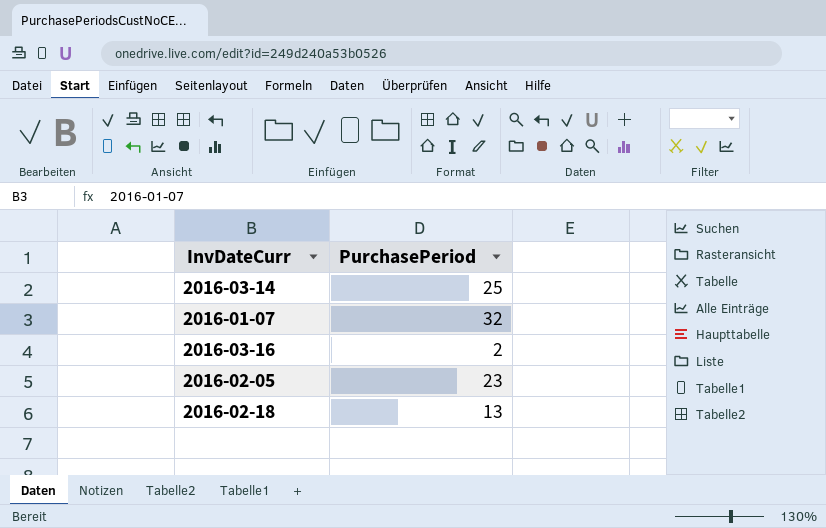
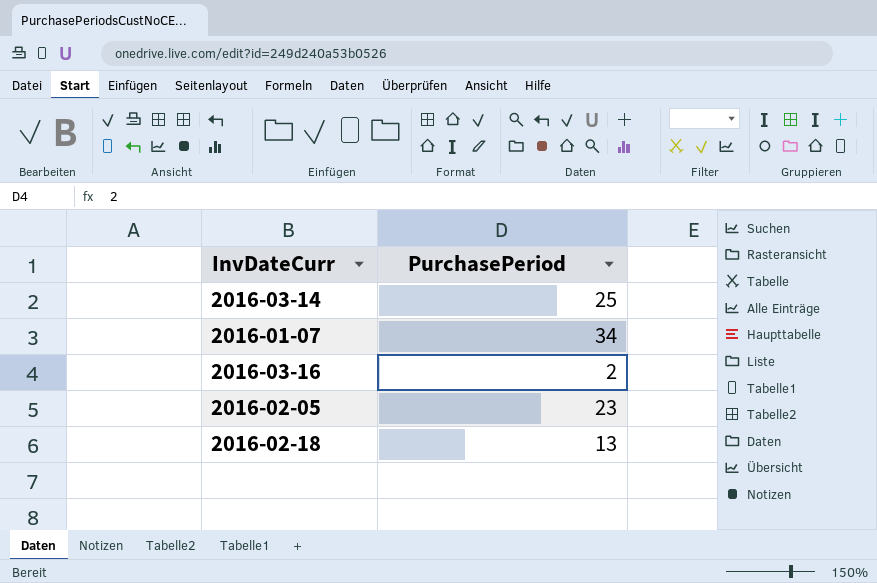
2016-01-07 | PurchasePeriod: 32 -> 34

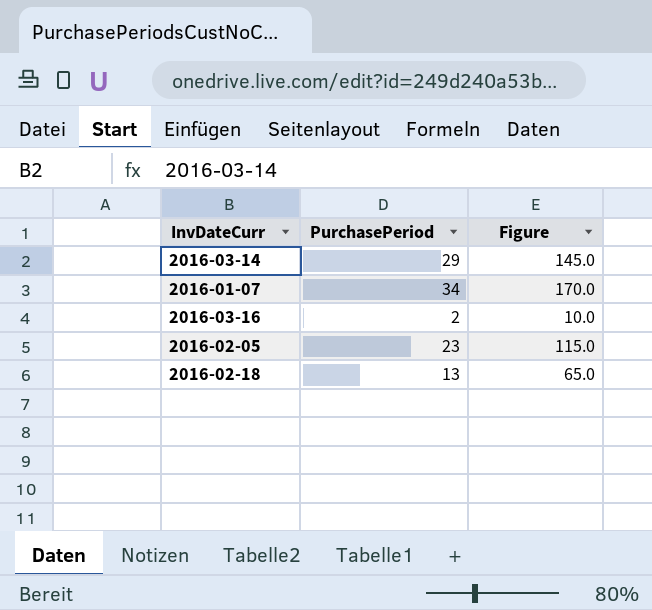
column Figure | formula: none -> [PurchasePeriod] * 5
2016-03-14 | PurchasePeriod: 25 -> 29

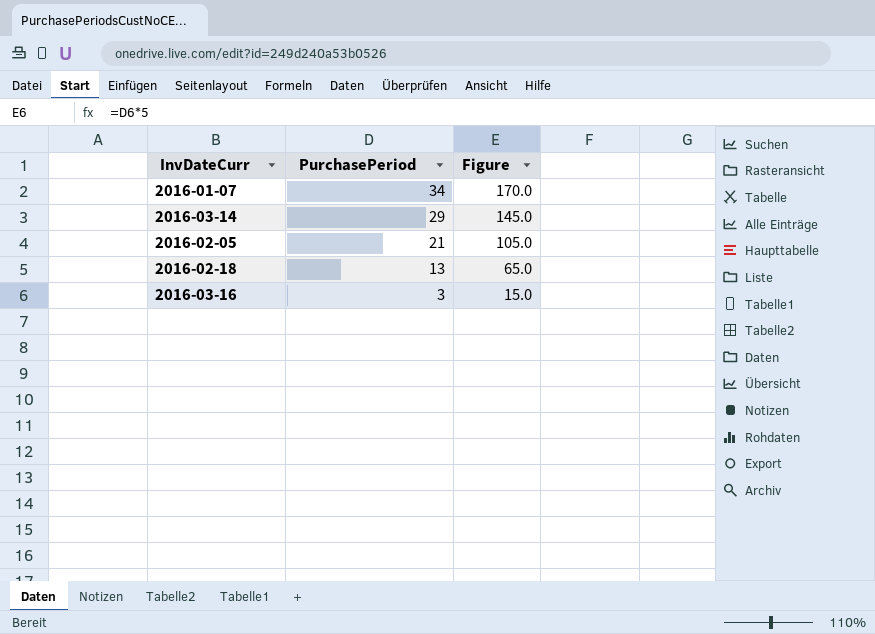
row order: none -> PurchasePeriod descending
2016-02-05 | PurchasePeriod: 23 -> 21
2016-02-05 | Figure: 115.0 -> 105.0
2016-03-16 | PurchasePeriod: 2 -> 3
2016-03-16 | Figure: 10.0 -> 15.0

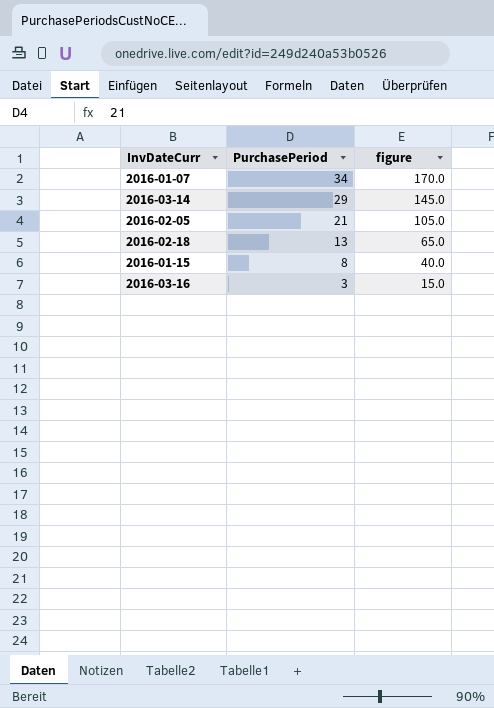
column name: Figure -> figure
row 2016-01-15: none -> 8 | 40.0

